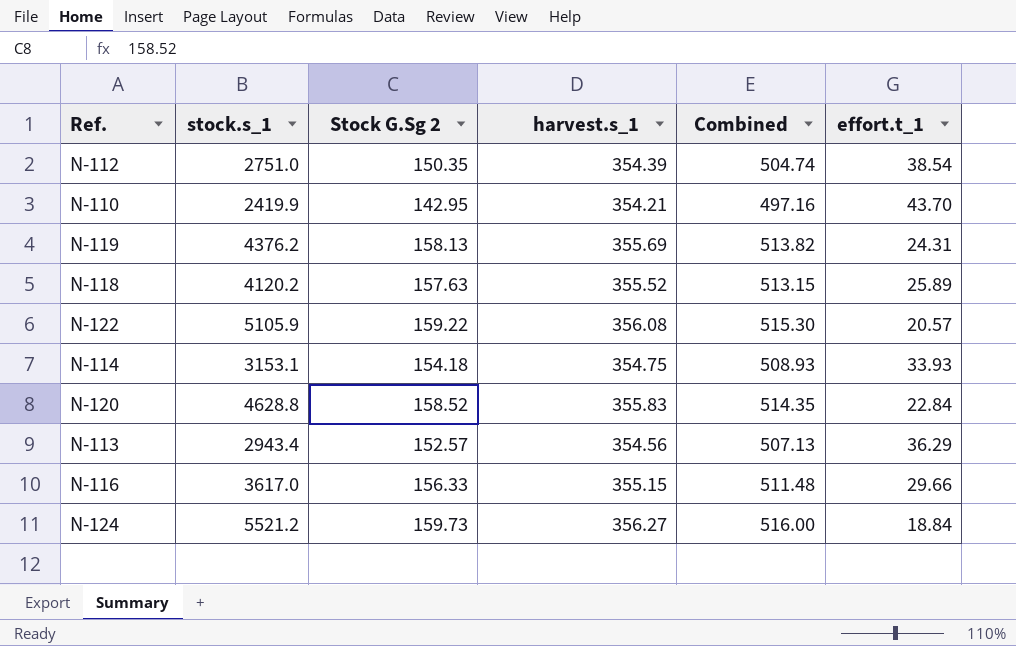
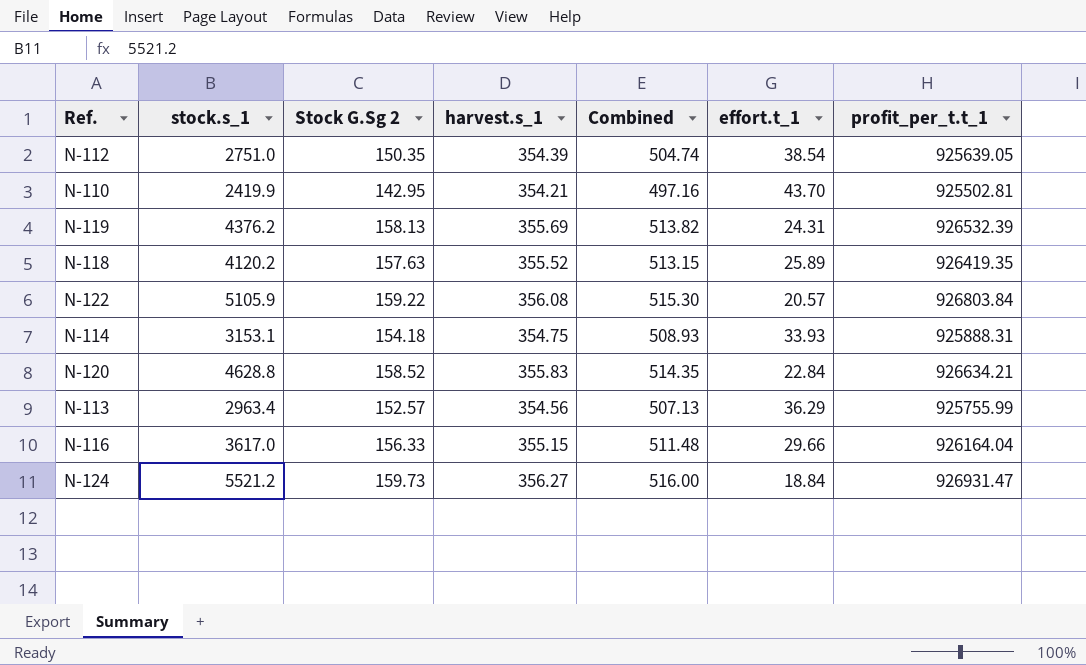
column profit_per_t.t_1 | position: none -> 7
N-113 | stock.s_1: 2943.4 -> 2963.4

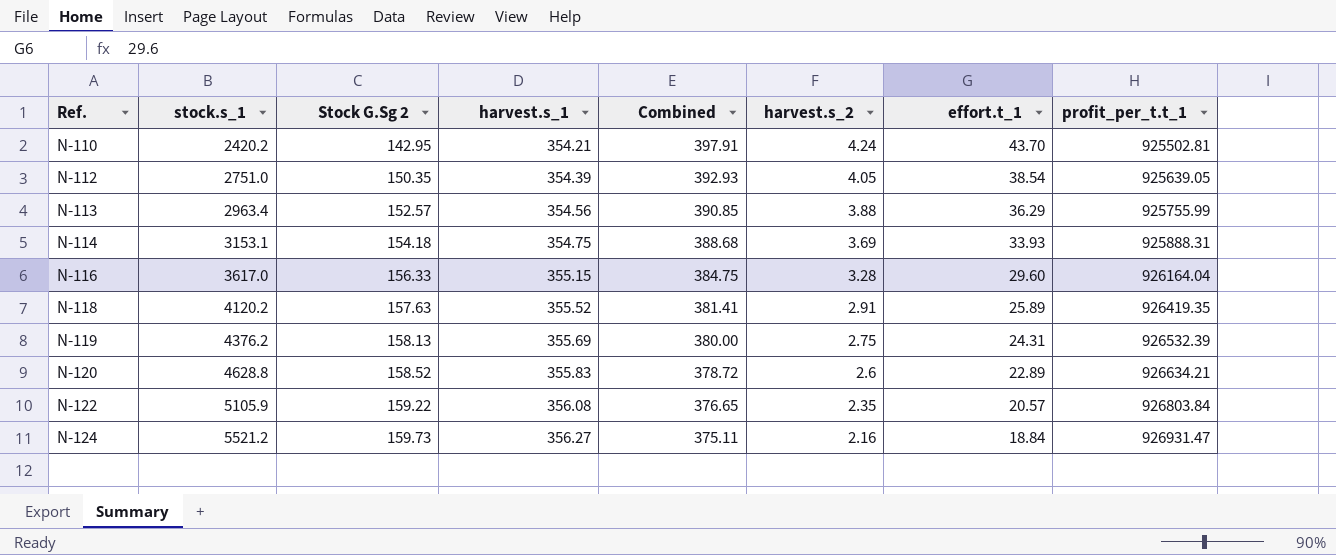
row order: none -> Ref. ascending
column Combined | formula: [Stock G.Sg 2] + [harvest.s_1] -> [harvest.s_1] + [effort.t_1]
column harvest.s_2 | position: none -> 6
N-110 | stock.s_1: 2419.9 -> 2420.2
N-116 | effort.t_1: 29.66 -> 29.60
N-120 | effort.t_1: 22.84 -> 22.89

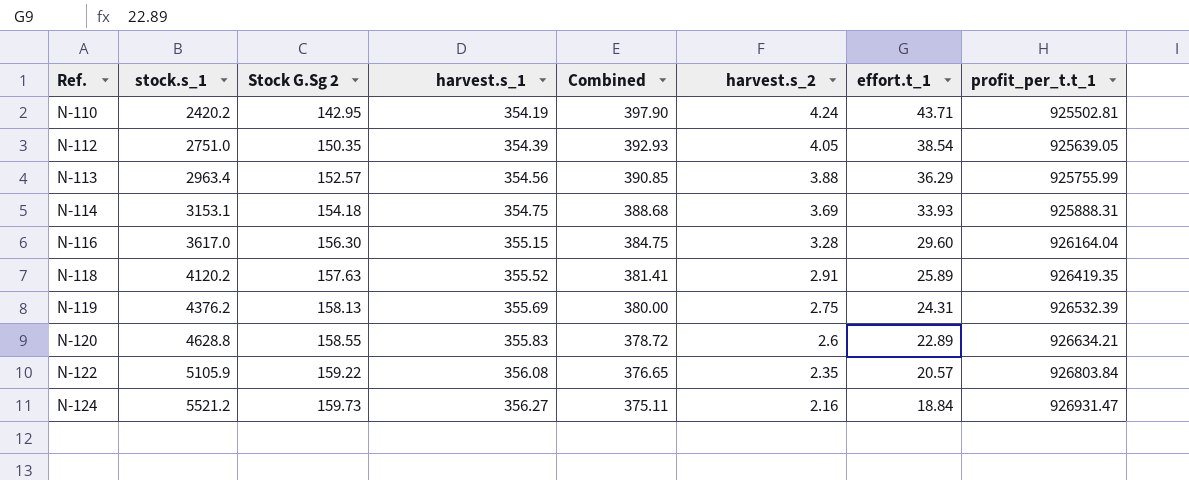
N-110 | harvest.s_1: 354.21 -> 354.19
N-110 | Combined: 397.91 -> 397.90
N-110 | effort.t_1: 43.70 -> 43.71
N-116 | Stock G.Sg 2: 156.33 -> 156.30
N-120 | Stock G.Sg 2: 158.52 -> 158.55

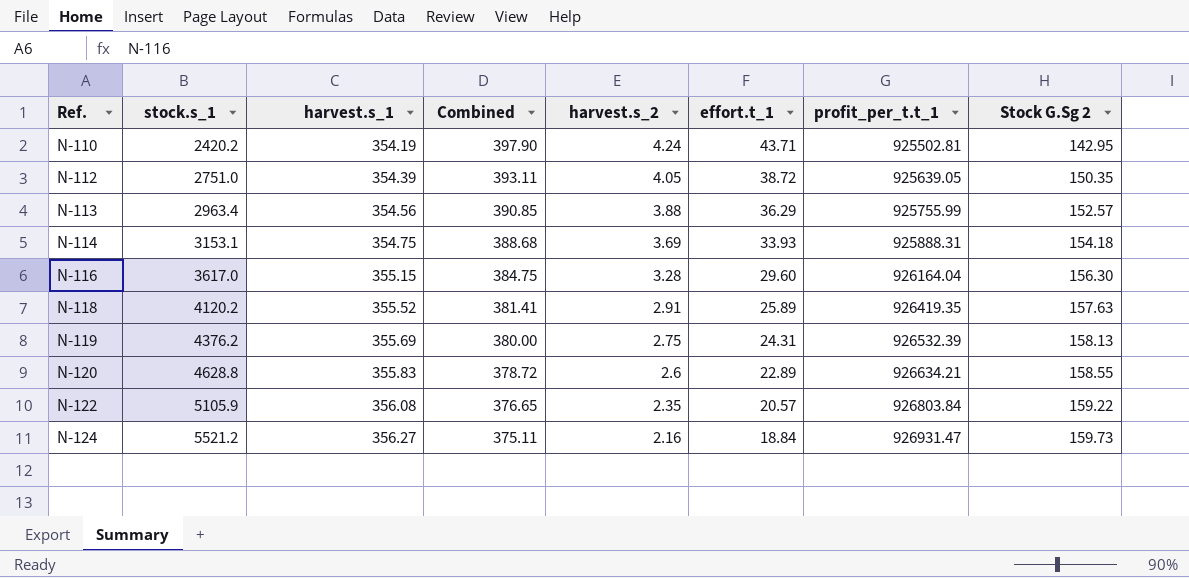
column Stock G.Sg 2 | position: 3 -> 8
N-112 | Combined: 392.93 -> 393.11
N-112 | effort.t_1: 38.54 -> 38.72

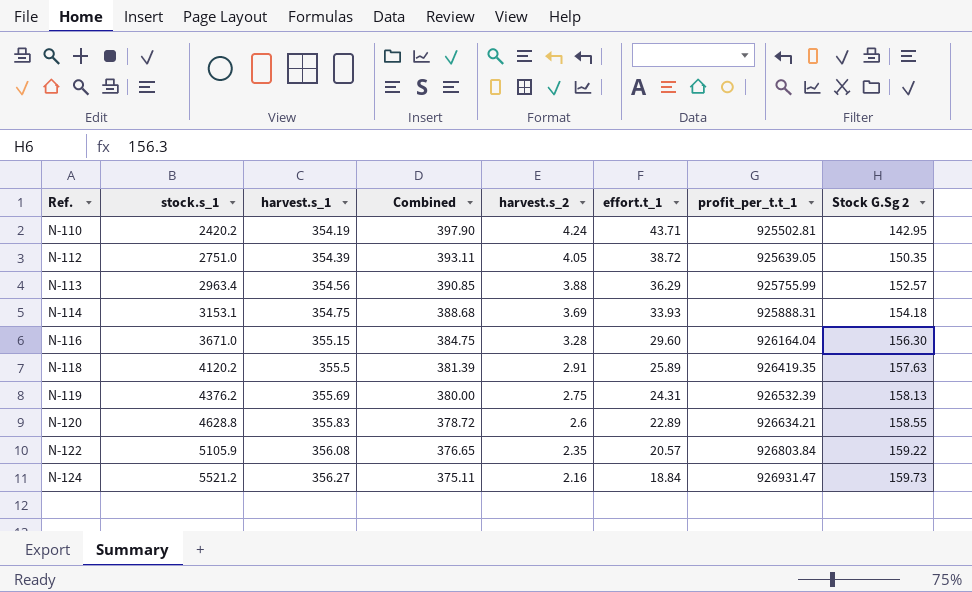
N-116 | stock.s_1: 3617.0 -> 3671.0
N-118 | harvest.s_1: 355.52 -> 355.5
N-118 | Combined: 381.41 -> 381.39

